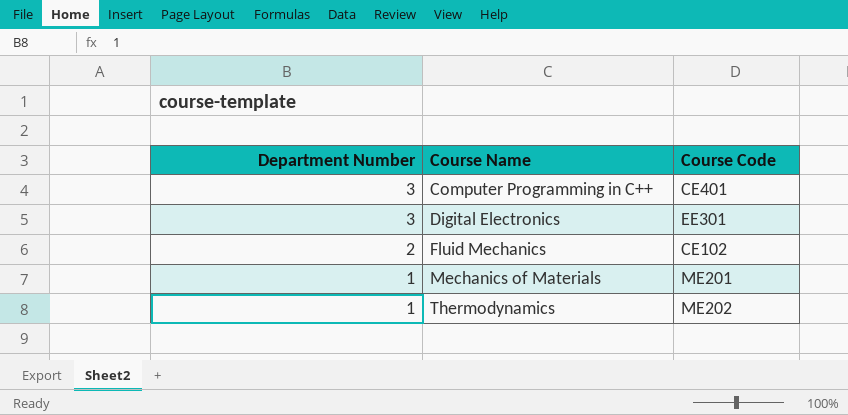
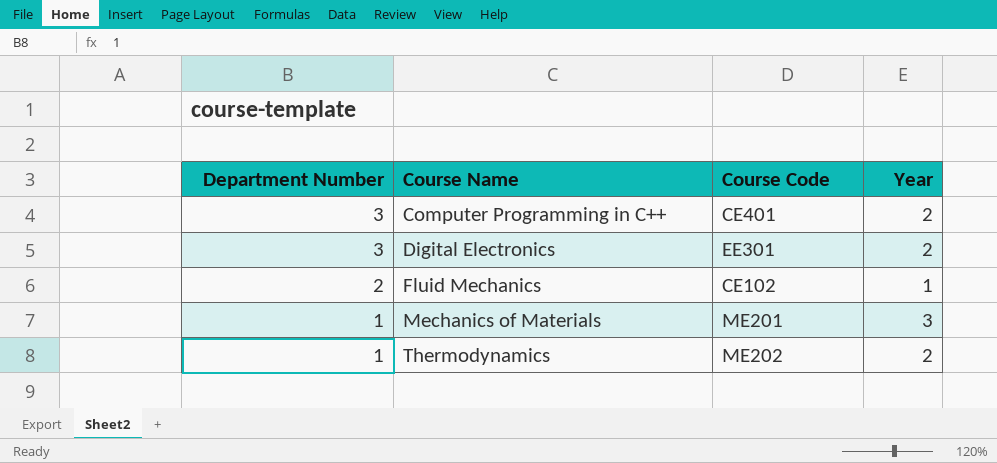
column Year | position: none -> 4

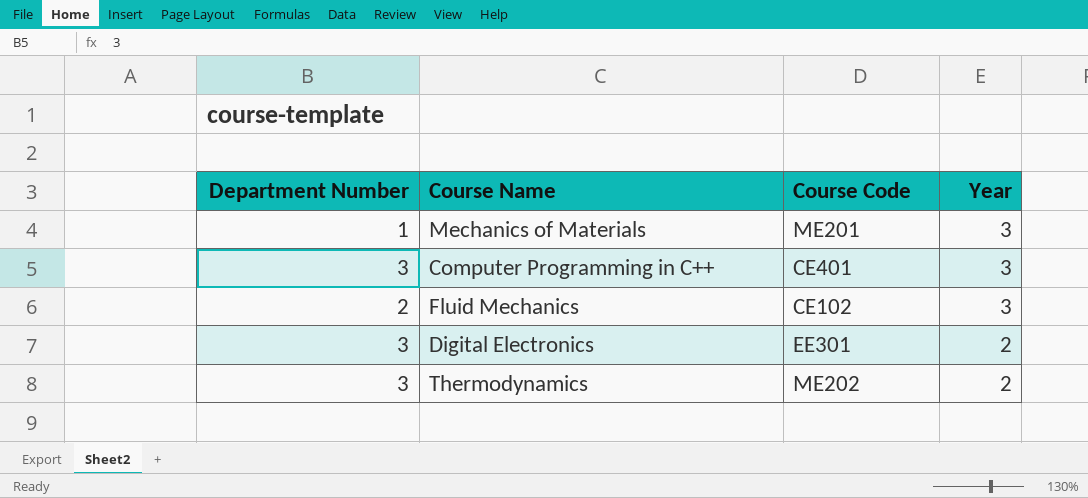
row order: Department Number descending -> Year descending
Computer Programming in C++ | Year: 2 -> 3
Fluid Mechanics | Year: 1 -> 3
Thermodynamics | Department Number: 1 -> 3

